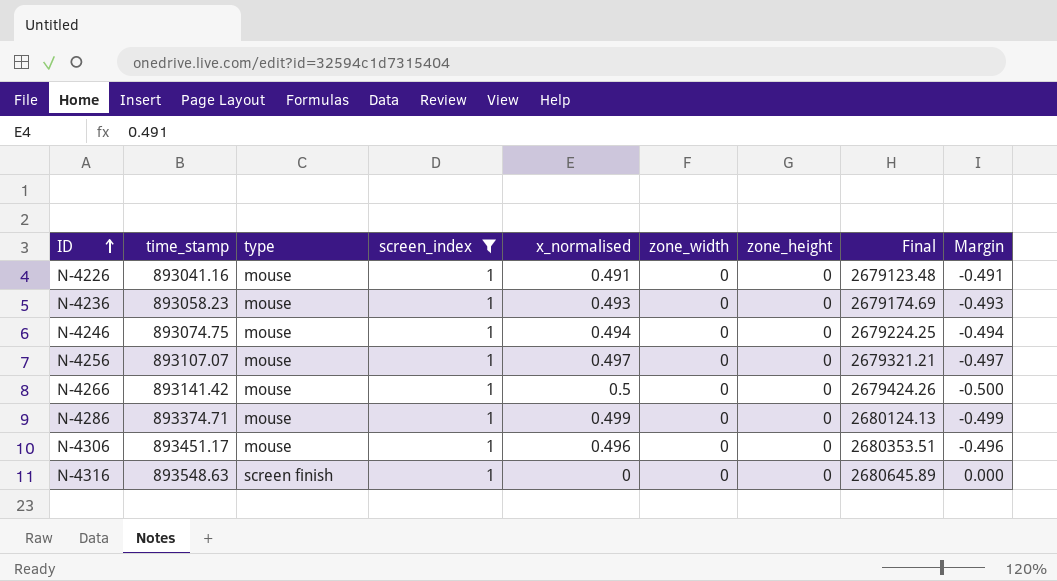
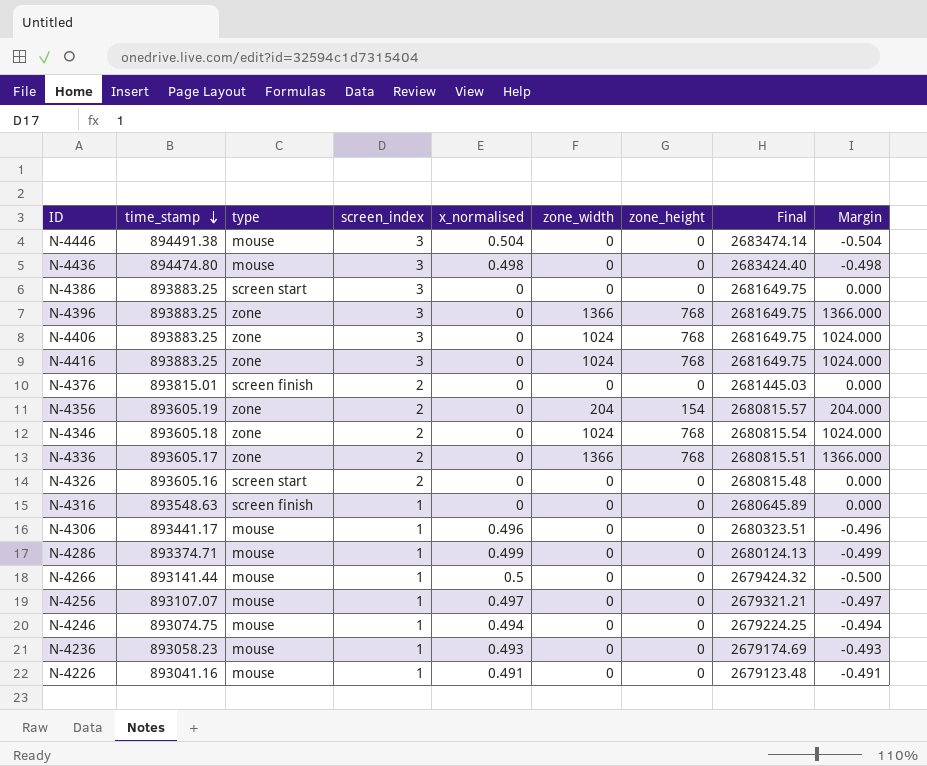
filter: screen_index = 1 -> none
row order: ID ascending -> time_stamp descending
N-4306 | time_stamp: 893451.17 -> 893441.17
N-4306 | Final: 2680353.51 -> 2680323.51
N-4266 | time_stamp: 893141.42 -> 893141.44
N-4266 | Final: 2679424.26 -> 2679424.32

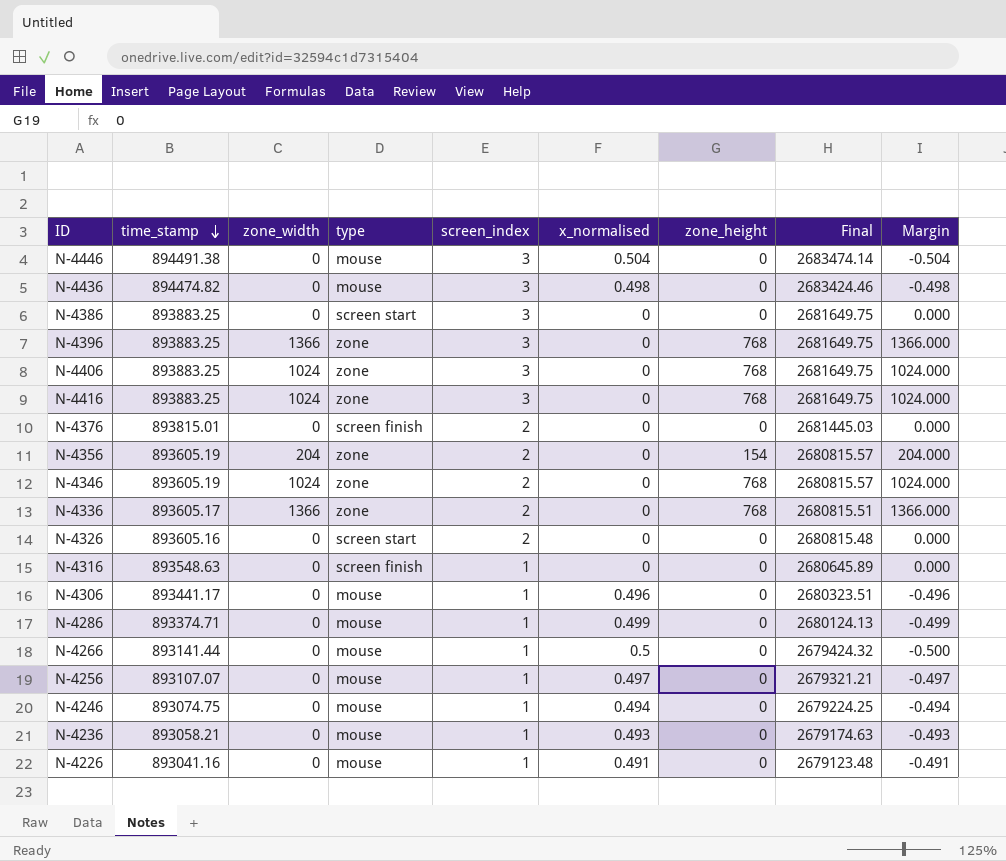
column zone_width | position: 6 -> 3
N-4436 | time_stamp: 894474.80 -> 894474.82
N-4436 | Final: 2683424.40 -> 2683424.46
N-4346 | time_stamp: 893605.18 -> 893605.19
N-4346 | Final: 2680815.54 -> 2680815.57
N-4236 | time_stamp: 893058.23 -> 893058.21
N-4236 | Final: 2679174.69 -> 2679174.63

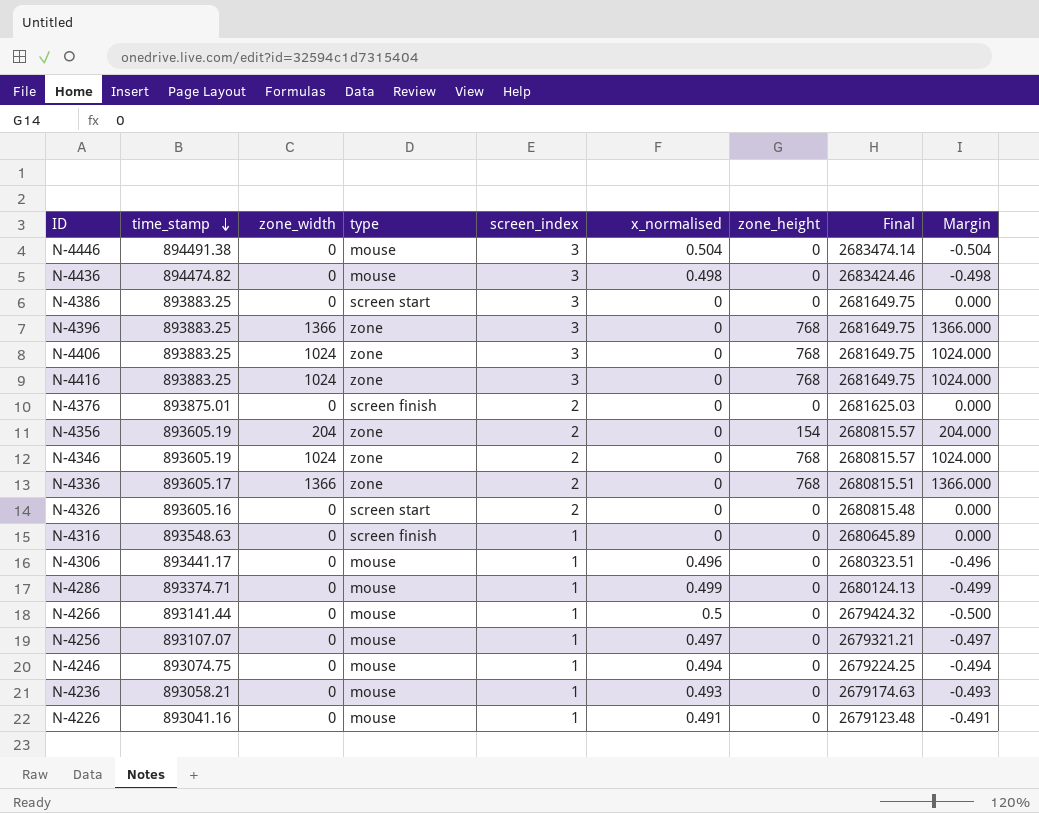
N-4376 | time_stamp: 893815.01 -> 893875.01
N-4376 | Final: 2681445.03 -> 2681625.03

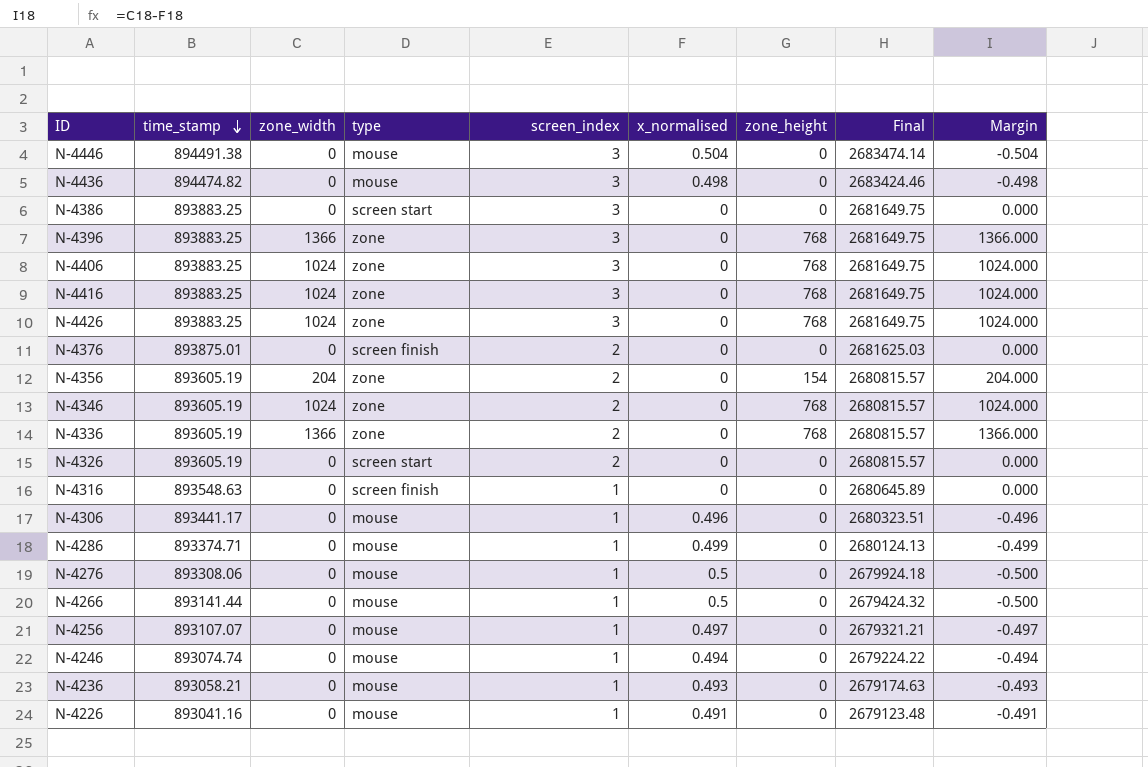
row N-4426: none -> 893883.25 | 1024 | zone | 3 | 0 | 768 | 2681649.75 | 1024.000
N-4336 | time_stamp: 893605.17 -> 893605.19
N-4336 | Final: 2680815.51 -> 2680815.57
N-4326 | time_stamp: 893605.16 -> 893605.19
N-4326 | Final: 2680815.48 -> 2680815.57
row N-4276: none -> 893308.06 | 0 | mouse | 1 | 0.5 | 0 | 2679924.18 | -0.500
N-4246 | time_stamp: 893074.75 -> 893074.74
N-4246 | Final: 2679224.25 -> 2679224.22

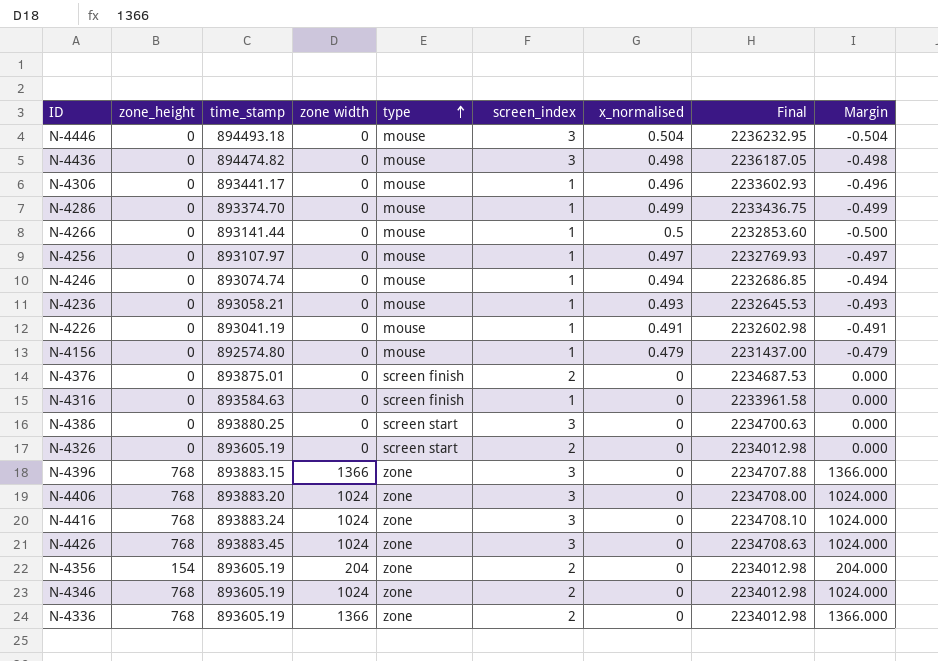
row order: time_stamp descending -> type ascending
column zone_height | position: 7 -> 2
column name: zone_width -> zone width
column Final | formula: [time_stamp] * 3 -> [time_stamp] * 2.5
row N-4276: 893308.06 | 0 | mouse | 1 | 0.5 | 0 | 2679924.18 | -0.500 -> none
N-4446 | time_stamp: 894491.38 -> 894493.18
N-4286 | time_stamp: 893374.71 -> 893374.70
N-4256 | time_stamp: 893107.07 -> 893107.97
N-4226 | time_stamp: 893041.16 -> 893041.19
row N-4156: none -> 0 | 892574.80 | 0 | mouse | 1 | 0.479 | 2231437.00 | -0.479
N-4316 | time_stamp: 893548.63 -> 893584.63
N-4386 | time_stamp: 893883.25 -> 893880.25
N-4396 | time_stamp: 893883.25 -> 893883.15
N-4406 | time_stamp: 893883.25 -> 893883.20
N-4416 | time_stamp: 893883.25 -> 893883.24
N-4426 | time_stamp: 893883.25 -> 893883.45

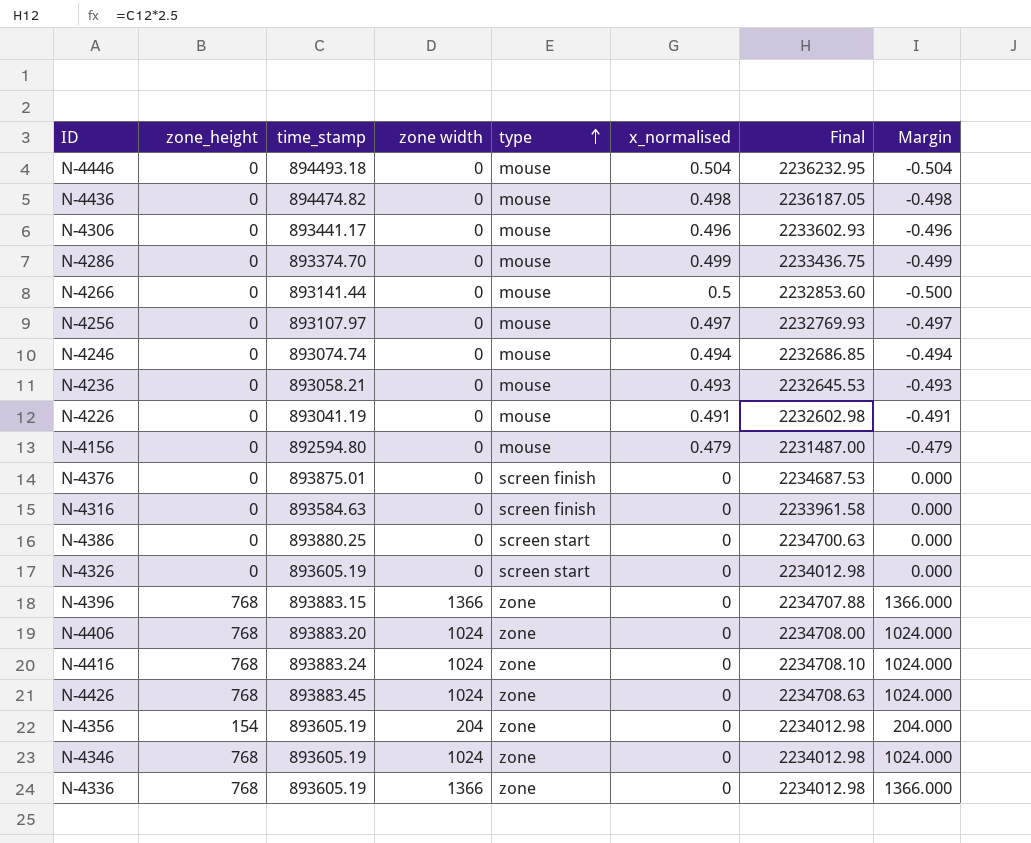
column screen_index | position: 6 -> none
N-4156 | time_stamp: 892574.80 -> 892594.80
N-4156 | Final: 2231437.00 -> 2231487.00

